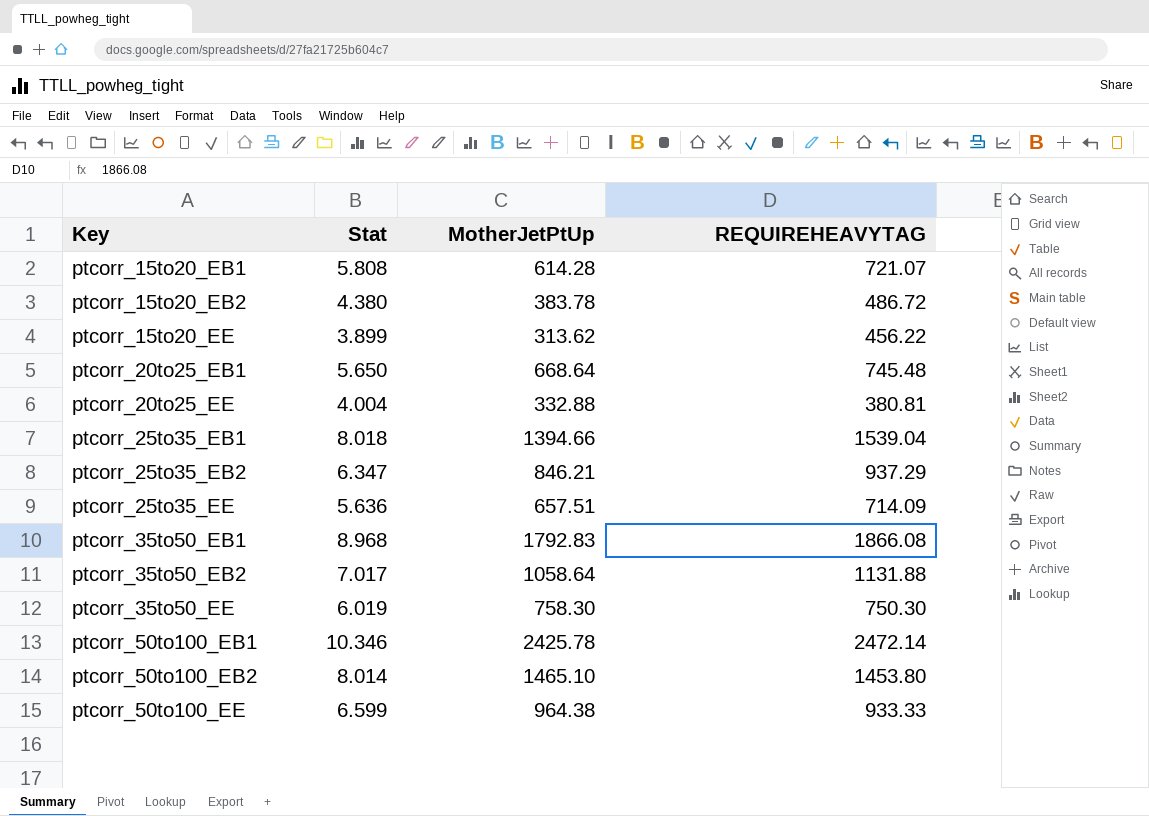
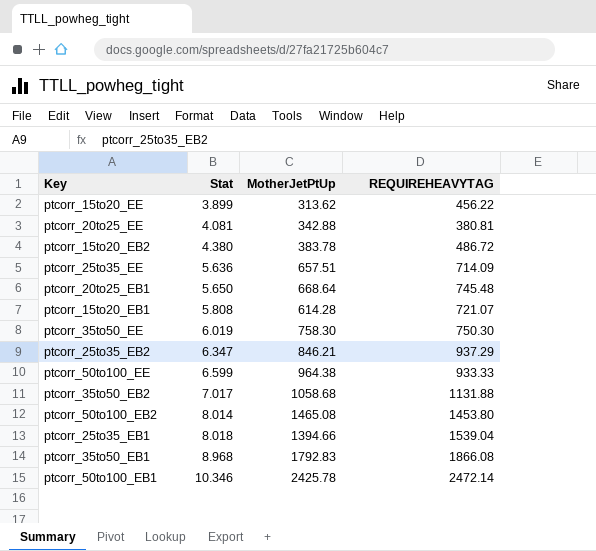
row order: Key ascending -> Stat ascending
ptcorr_20to25_EE | Stat: 4.004 -> 4.081
ptcorr_20to25_EE | MotherJetPtUp: 332.88 -> 342.88
ptcorr_35to50_EB2 | MotherJetPtUp: 1058.64 -> 1058.68
ptcorr_50to100_EB2 | MotherJetPtUp: 1465.10 -> 1465.08

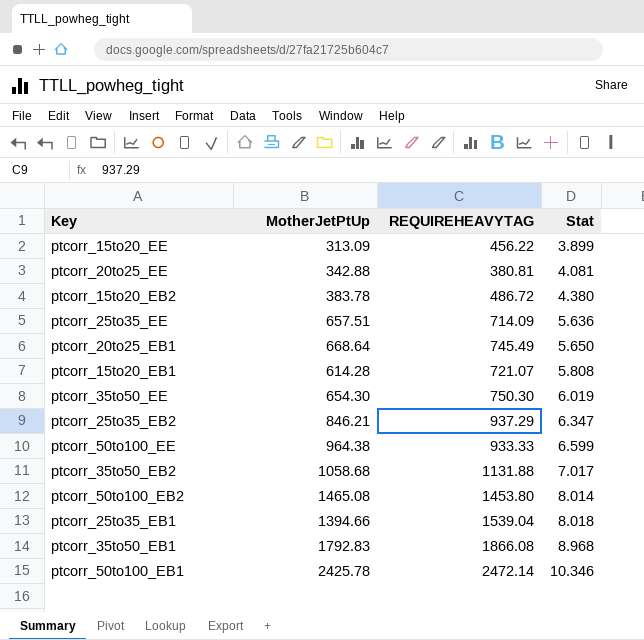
column Stat | position: 2 -> 4
ptcorr_15to20_EE | MotherJetPtUp: 313.62 -> 313.09
ptcorr_20to25_EB1 | REQUIREHEAVYTAG: 745.48 -> 745.49
ptcorr_35to50_EE | MotherJetPtUp: 758.30 -> 654.30

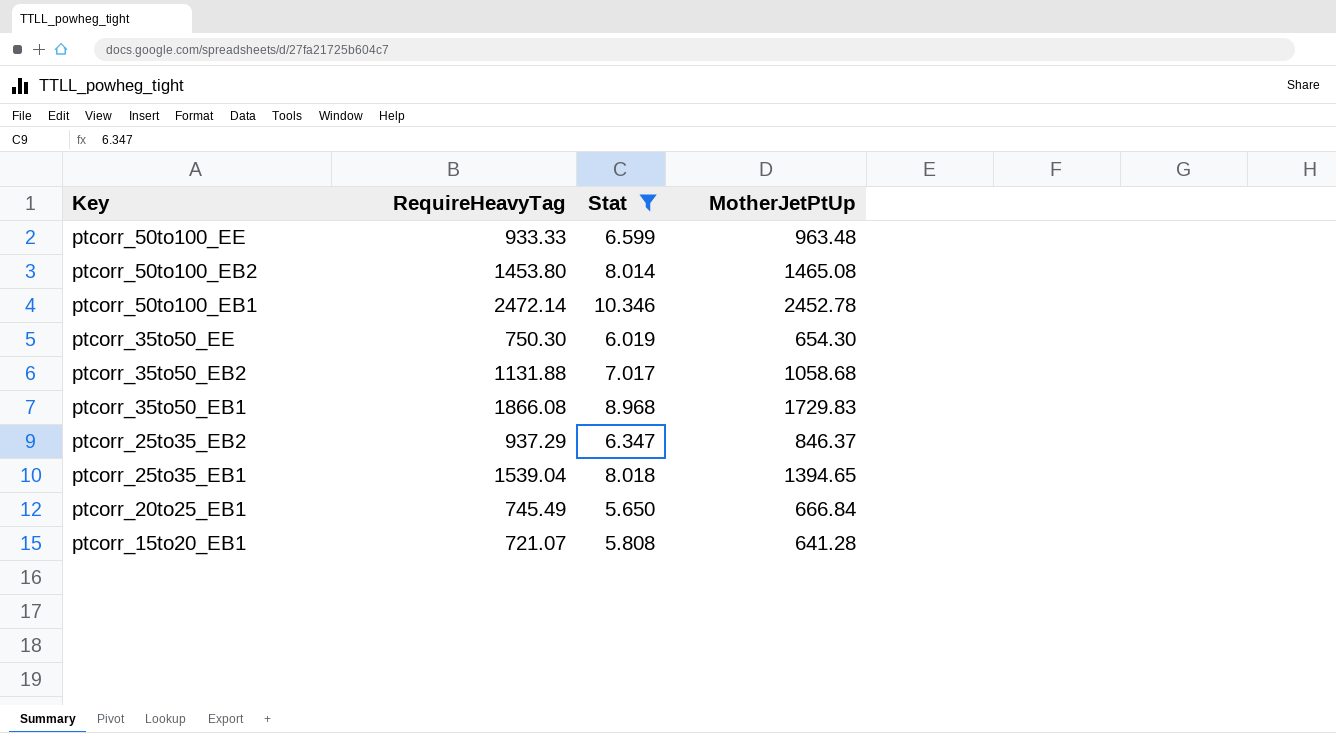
filter: none -> Stat >= 5.650
row order: Stat ascending -> Key descending
column name: REQUIREHEAVYTAG -> RequireHeavyTag
column MotherJetPtUp | position: 2 -> 4
ptcorr_50to100_EE | MotherJetPtUp: 964.38 -> 963.48
ptcorr_50to100_EB1 | MotherJetPtUp: 2425.78 -> 2452.78
ptcorr_35to50_EB1 | MotherJetPtUp: 1792.83 -> 1729.83
ptcorr_25to35_EB2 | MotherJetPtUp: 846.21 -> 846.37
ptcorr_25to35_EB1 | MotherJetPtUp: 1394.66 -> 1394.65
ptcorr_20to25_EB1 | MotherJetPtUp: 668.64 -> 666.84
ptcorr_15to20_EB1 | MotherJetPtUp: 614.28 -> 641.28

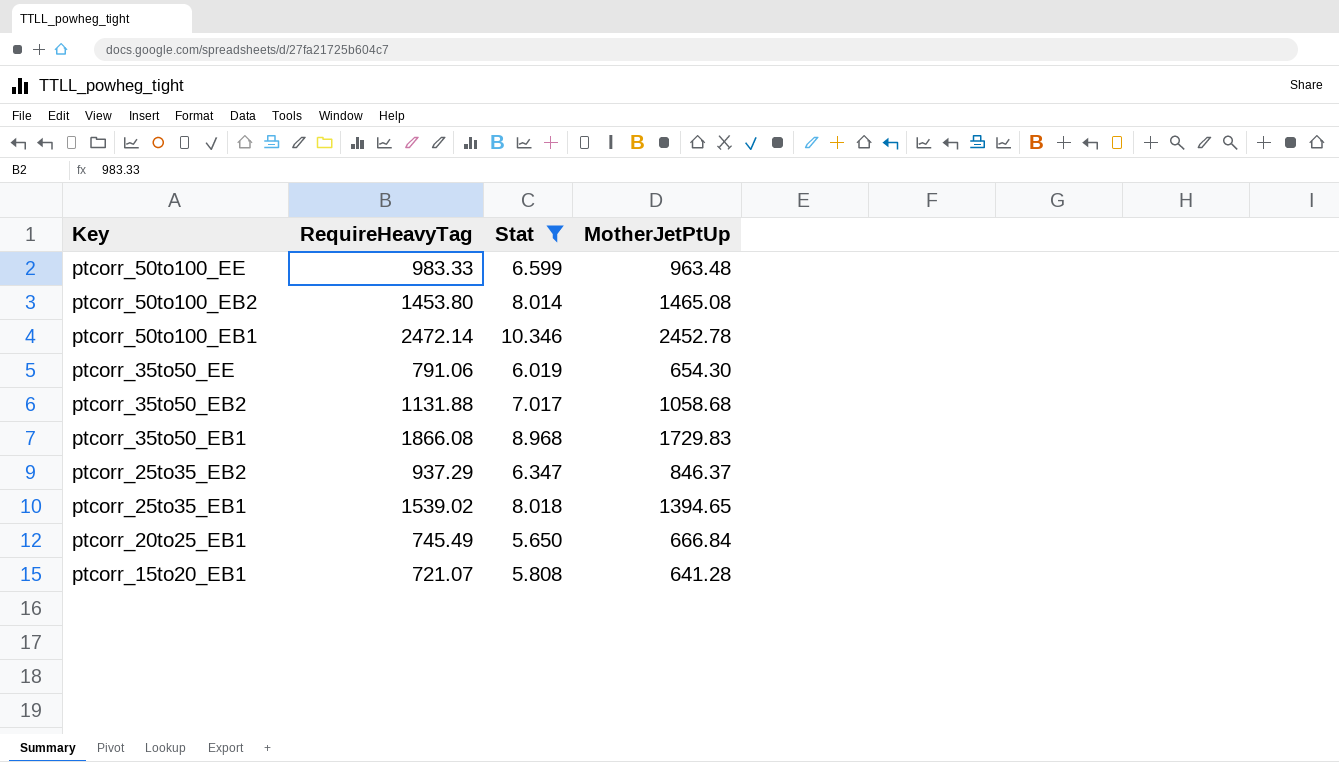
ptcorr_50to100_EE | RequireHeavyTag: 933.33 -> 983.33
ptcorr_35to50_EE | RequireHeavyTag: 750.30 -> 791.06
ptcorr_25to35_EB1 | RequireHeavyTag: 1539.04 -> 1539.02

